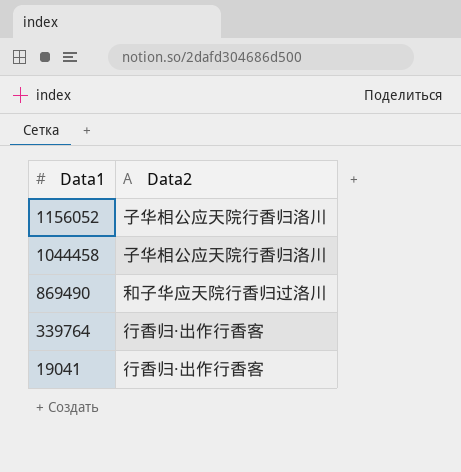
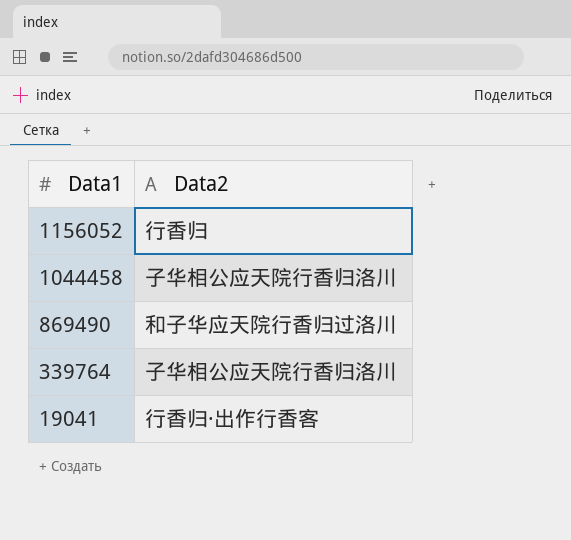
1156052 | Data2: 子华相公应天院行香归洛川 -> 行香归
339764 | Data2: 行香归·出作行香客 -> 子华相公应天院行香归洛川

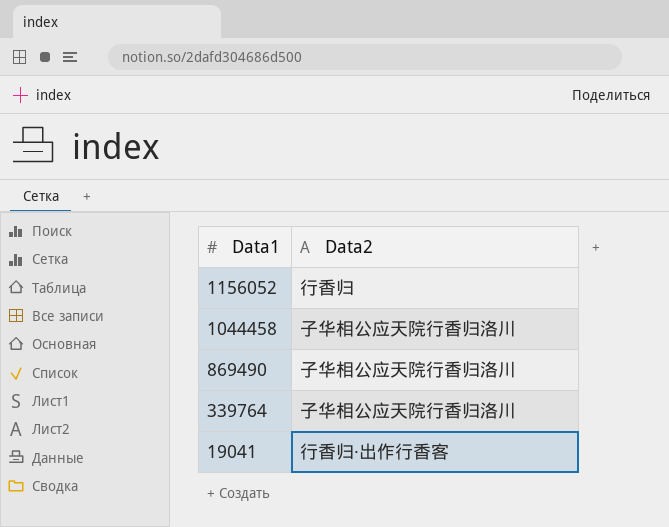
869490 | Data2: 和子华应天院行香归过洛川 -> 子华相公应天院行香归洛川

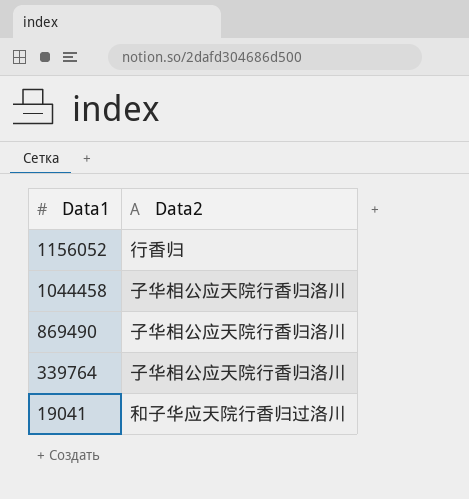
19041 | Data2: 行香归·出作行香客 -> 和子华应天院行香归过洛川

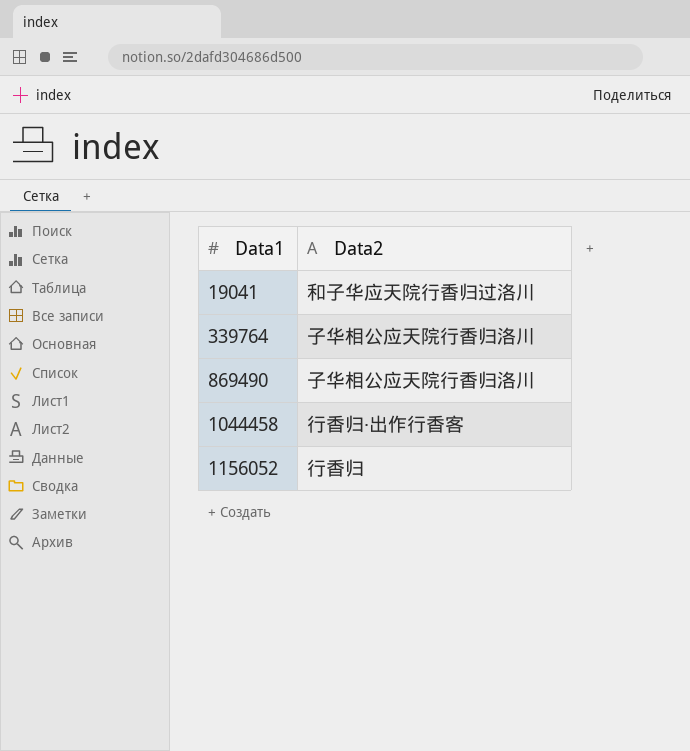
row order: Data1 descending -> Data1 ascending
1044458 | Data2: 子华相公应天院行香归洛川 -> 行香归·出作行香客

